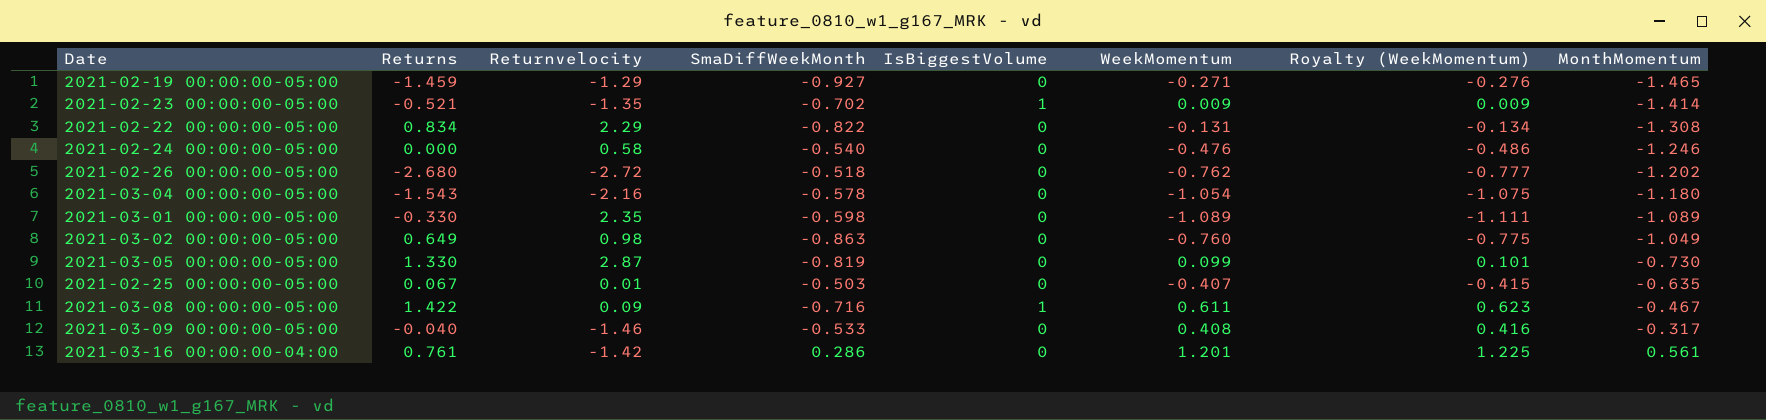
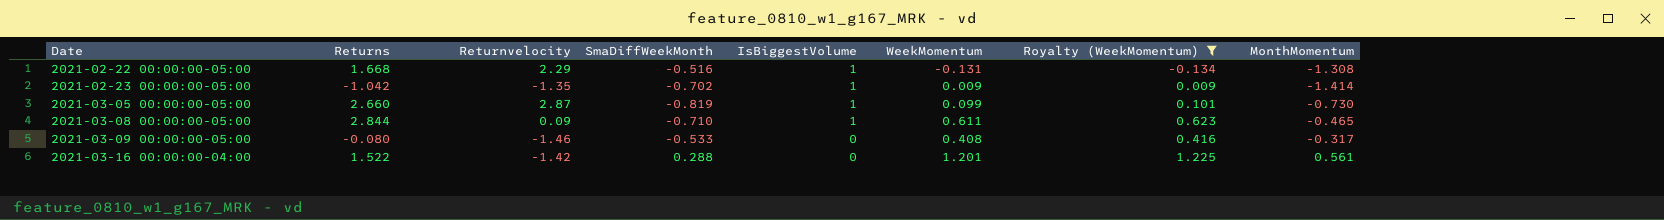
filter: none -> Royalty (WeekMomentum) >= -0.134
row order: MonthMomentum ascending -> Date ascending
2021-02-22 00:00:00-05:00 | Returns: 0.834 -> 1.668
2021-02-22 00:00:00-05:00 | SmaDiffWeekMonth: -0.822 -> -0.516
2021-02-22 00:00:00-05:00 | IsBiggestVolume: 0 -> 1
2021-02-23 00:00:00-05:00 | Returns: -0.521 -> -1.042
2021-03-05 00:00:00-05:00 | Returns: 1.330 -> 2.660
2021-03-05 00:00:00-05:00 | IsBiggestVolume: 0 -> 1
2021-03-08 00:00:00-05:00 | Returns: 1.422 -> 2.844
2021-03-08 00:00:00-05:00 | SmaDiffWeekMonth: -0.716 -> -0.710
2021-03-08 00:00:00-05:00 | MonthMomentum: -0.467 -> -0.465
2021-03-09 00:00:00-05:00 | Returns: -0.040 -> -0.080
2021-03-16 00:00:00-04:00 | Returns: 0.761 -> 1.522
2021-03-16 00:00:00-04:00 | SmaDiffWeekMonth: 0.286 -> 0.288

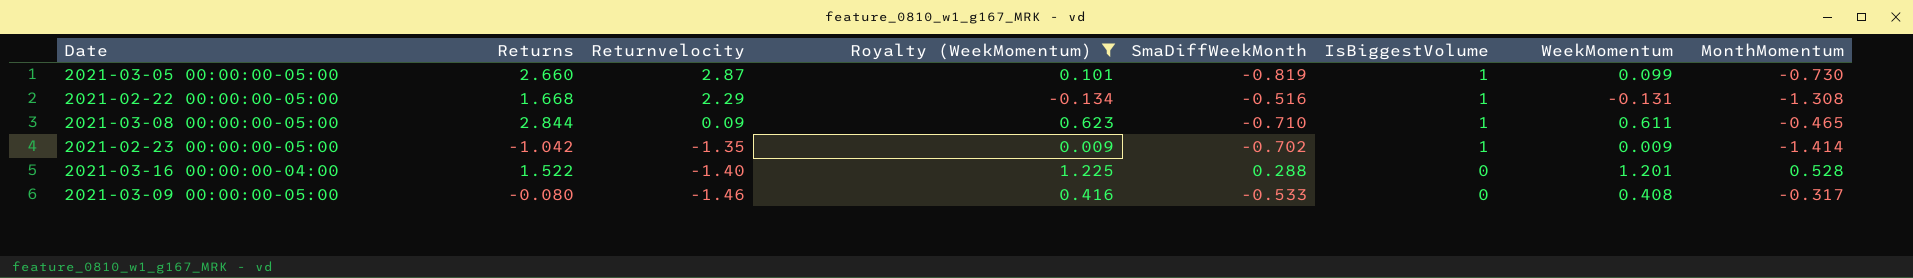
row order: Date ascending -> Returnvelocity descending
column Royalty (WeekMomentum) | position: 7 -> 4
2021-03-16 00:00:00-04:00 | Returnvelocity: -1.42 -> -1.40
2021-03-16 00:00:00-04:00 | MonthMomentum: 0.561 -> 0.528

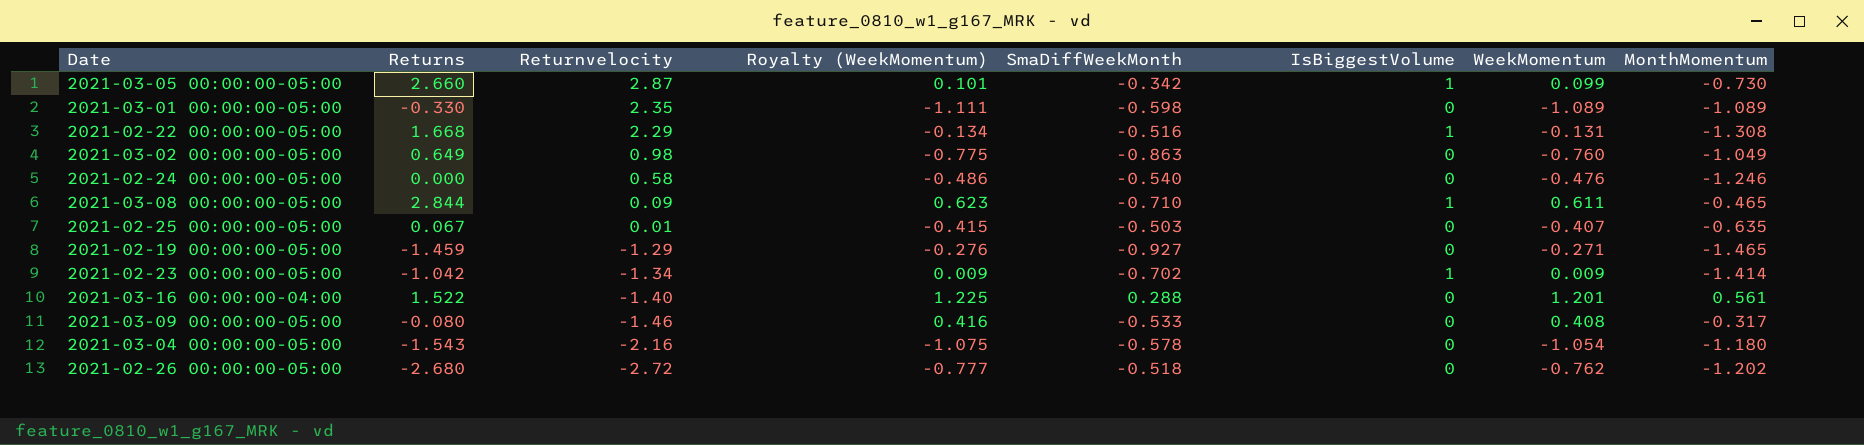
filter: Royalty (WeekMomentum) >= -0.134 -> none
2021-03-05 00:00:00-05:00 | SmaDiffWeekMonth: -0.819 -> -0.342
2021-02-23 00:00:00-05:00 | Returnvelocity: -1.35 -> -1.34
2021-03-16 00:00:00-04:00 | MonthMomentum: 0.528 -> 0.561

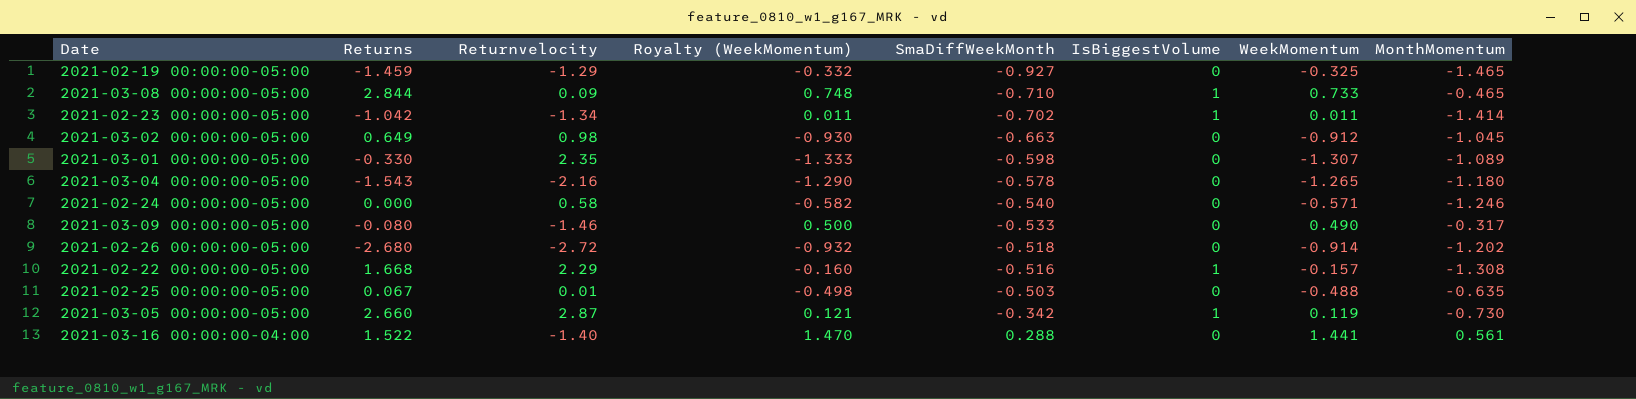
row order: Returnvelocity descending -> SmaDiffWeekMonth ascending
2021-02-19 00:00:00-05:00 | Royalty (WeekMomentum): -0.276 -> -0.332
2021-02-19 00:00:00-05:00 | WeekMomentum: -0.271 -> -0.325
2021-03-08 00:00:00-05:00 | Royalty (WeekMomentum): 0.623 -> 0.748
2021-03-08 00:00:00-05:00 | WeekMomentum: 0.611 -> 0.733
2021-02-23 00:00:00-05:00 | Royalty (WeekMomentum): 0.009 -> 0.011
2021-02-23 00:00:00-05:00 | WeekMomentum: 0.009 -> 0.011
2021-03-02 00:00:00-05:00 | Royalty (WeekMomentum): -0.775 -> -0.930
2021-03-02 00:00:00-05:00 | SmaDiffWeekMonth: -0.863 -> -0.663
2021-03-02 00:00:00-05:00 | WeekMomentum: -0.760 -> -0.912
2021-03-02 00:00:00-05:00 | MonthMomentum: -1.049 -> -1.045
2021-03-01 00:00:00-05:00 | Royalty (WeekMomentum): -1.111 -> -1.333
2021-03-01 00:00:00-05:00 | WeekMomentum: -1.089 -> -1.307
2021-03-04 00:00:00-05:00 | Royalty (WeekMomentum): -1.075 -> -1.290
2021-03-04 00:00:00-05:00 | WeekMomentum: -1.054 -> -1.265
2021-02-24 00:00:00-05:00 | Royalty (WeekMomentum): -0.486 -> -0.582
2021-02-24 00:00:00-05:00 | WeekMomentum: -0.476 -> -0.571
2021-03-09 00:00:00-05:00 | Royalty (WeekMomentum): 0.416 -> 0.500
2021-03-09 00:00:00-05:00 | WeekMomentum: 0.408 -> 0.490
2021-02-26 00:00:00-05:00 | Royalty (WeekMomentum): -0.777 -> -0.932
2021-02-26 00:00:00-05:00 | WeekMomentum: -0.762 -> -0.914
2021-02-22 00:00:00-05:00 | Royalty (WeekMomentum): -0.134 -> -0.160
2021-02-22 00:00:00-05:00 | WeekMomentum: -0.131 -> -0.157
2021-02-25 00:00:00-05:00 | Royalty (WeekMomentum): -0.415 -> -0.498
2021-02-25 00:00:00-05:00 | WeekMomentum: -0.407 -> -0.488
2021-03-05 00:00:00-05:00 | Royalty (WeekMomentum): 0.101 -> 0.121
2021-03-05 00:00:00-05:00 | WeekMomentum: 0.099 -> 0.119
2021-03-16 00:00:00-04:00 | Royalty (WeekMomentum): 1.225 -> 1.470
2021-03-16 00:00:00-04:00 | WeekMomentum: 1.201 -> 1.441

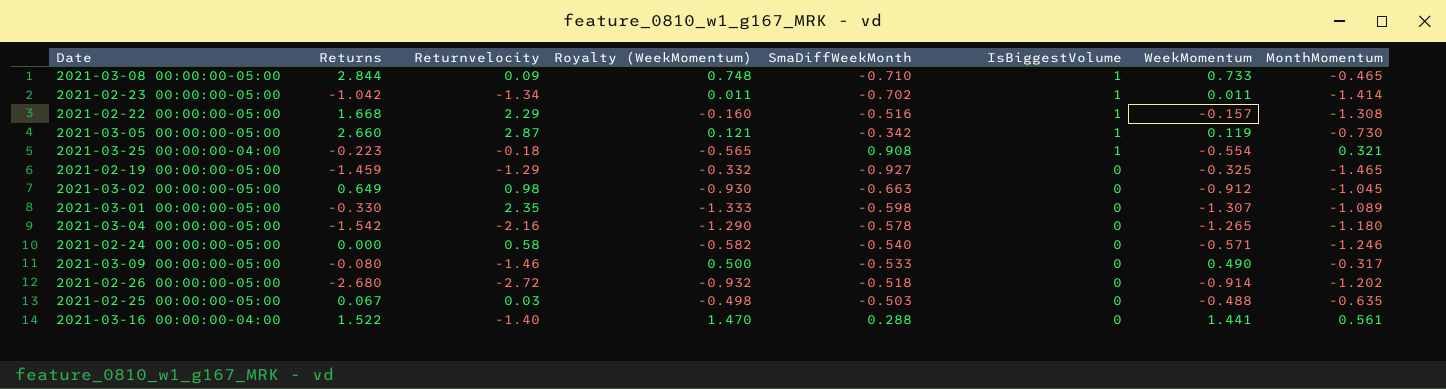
row order: SmaDiffWeekMonth ascending -> IsBiggestVolume descending
row 2021-03-25 00:00:00-04:00: none -> -0.223 | -0.18 | -0.565 | 0.908 | 1 | -0.554 | 0.321
2021-03-04 00:00:00-05:00 | Returns: -1.543 -> -1.542
2021-02-25 00:00:00-05:00 | Returnvelocity: 0.01 -> 0.03

